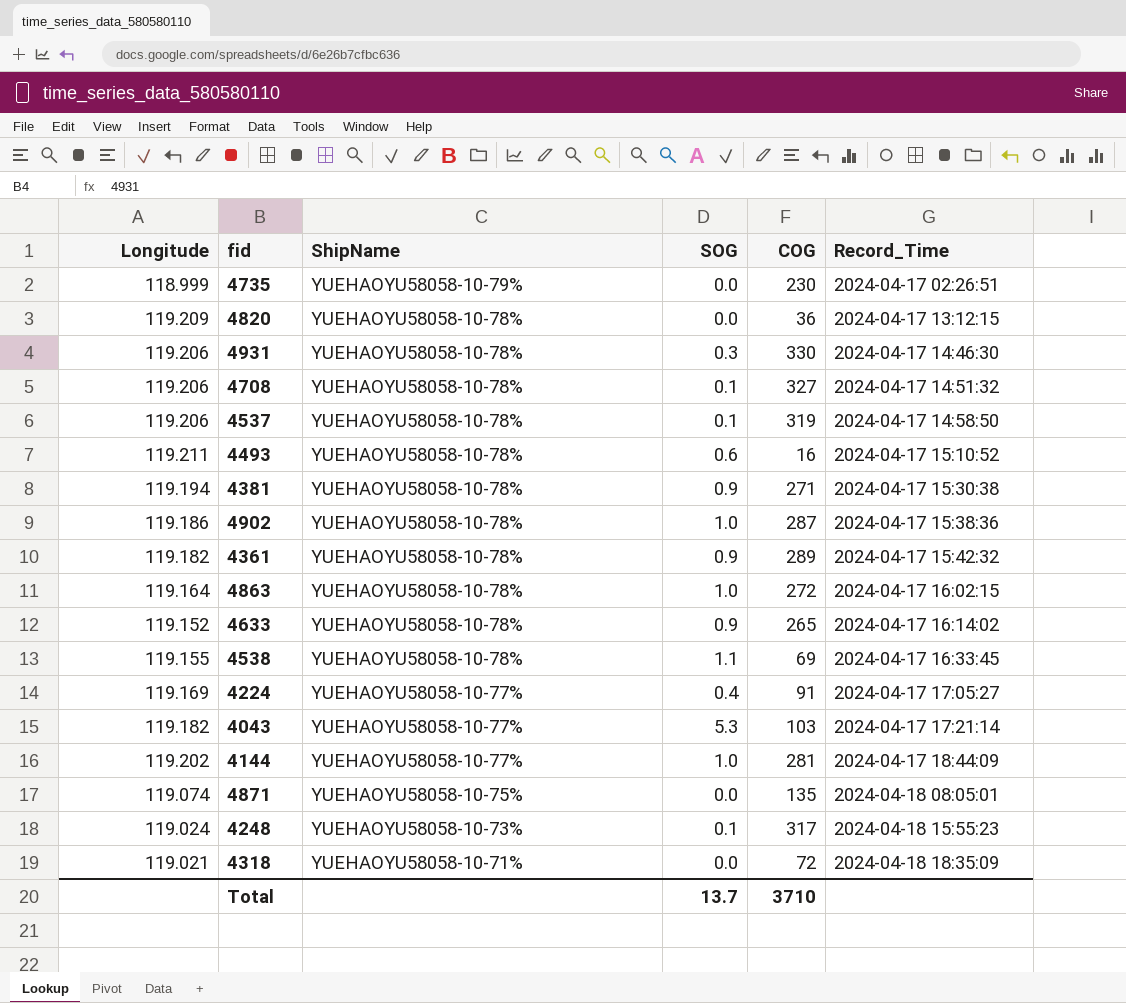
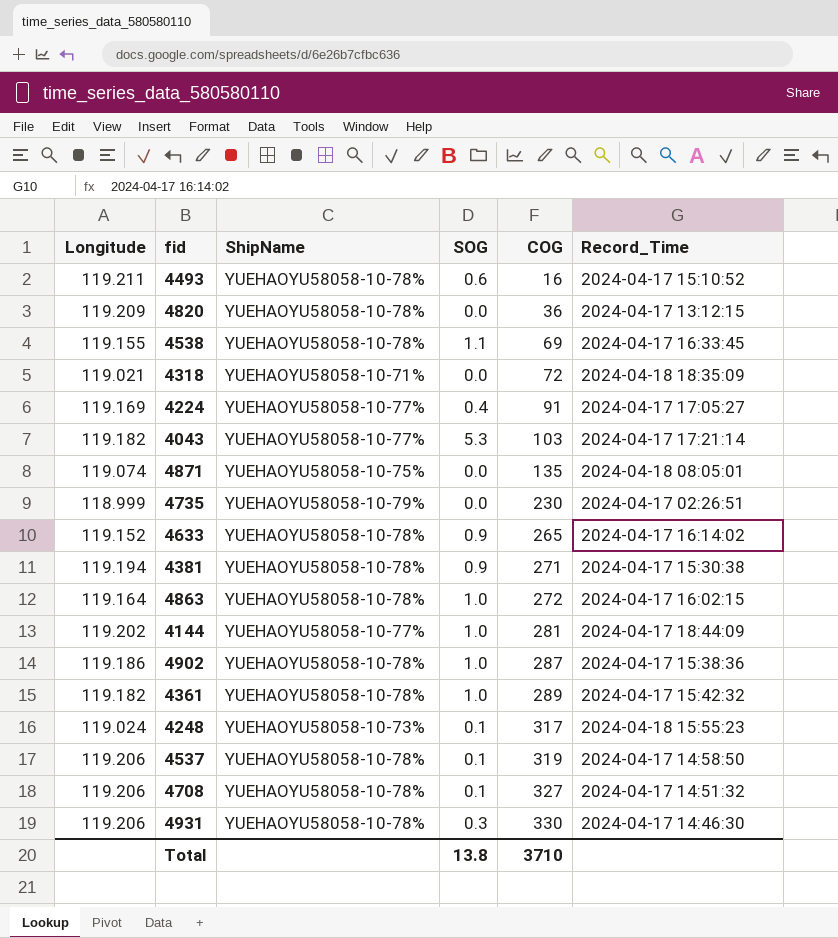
row order: ShipName descending -> COG ascending
4361 | SOG: 0.9 -> 1.0
Total | SOG: 13.7 -> 13.8

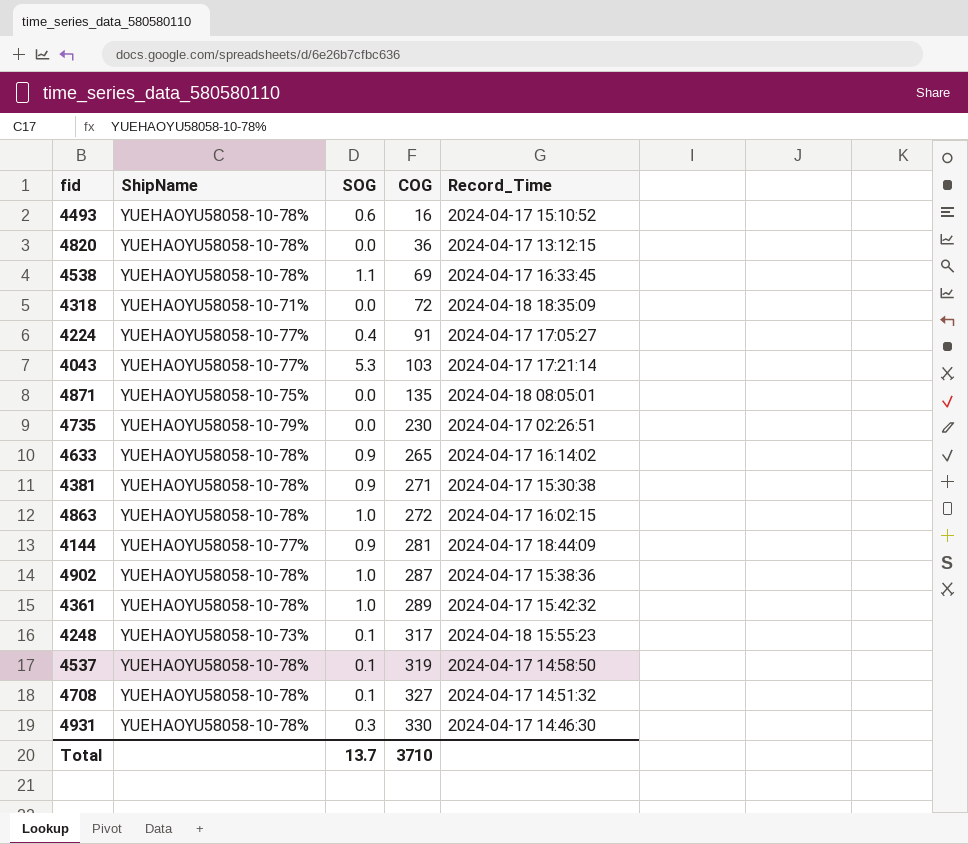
column Longitude | position: 1 -> none
4144 | SOG: 1.0 -> 0.9
Total | SOG: 13.8 -> 13.7

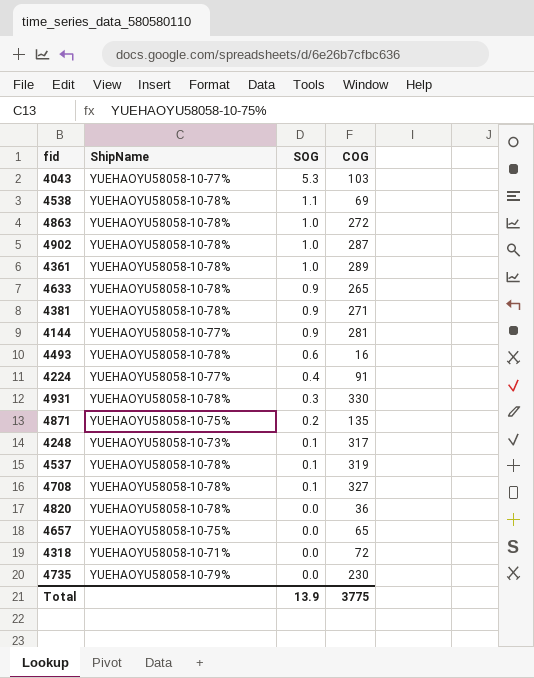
row order: COG ascending -> SOG descending
column Record_Time | position: 5 -> none
4871 | SOG: 0.0 -> 0.2
row 4657: none -> YUEHAOYU58058-10-75% | 0.0 | 65
Total | SOG: 13.7 -> 13.9
Total | COG: 3710 -> 3775

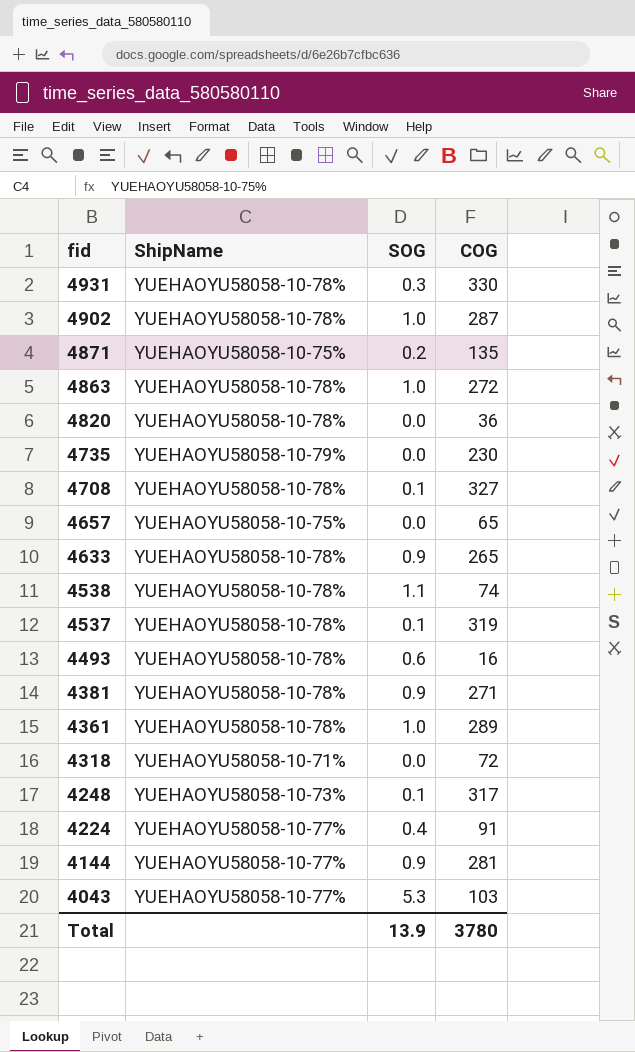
row order: SOG descending -> fid descending
4538 | COG: 69 -> 74
Total | COG: 3775 -> 3780

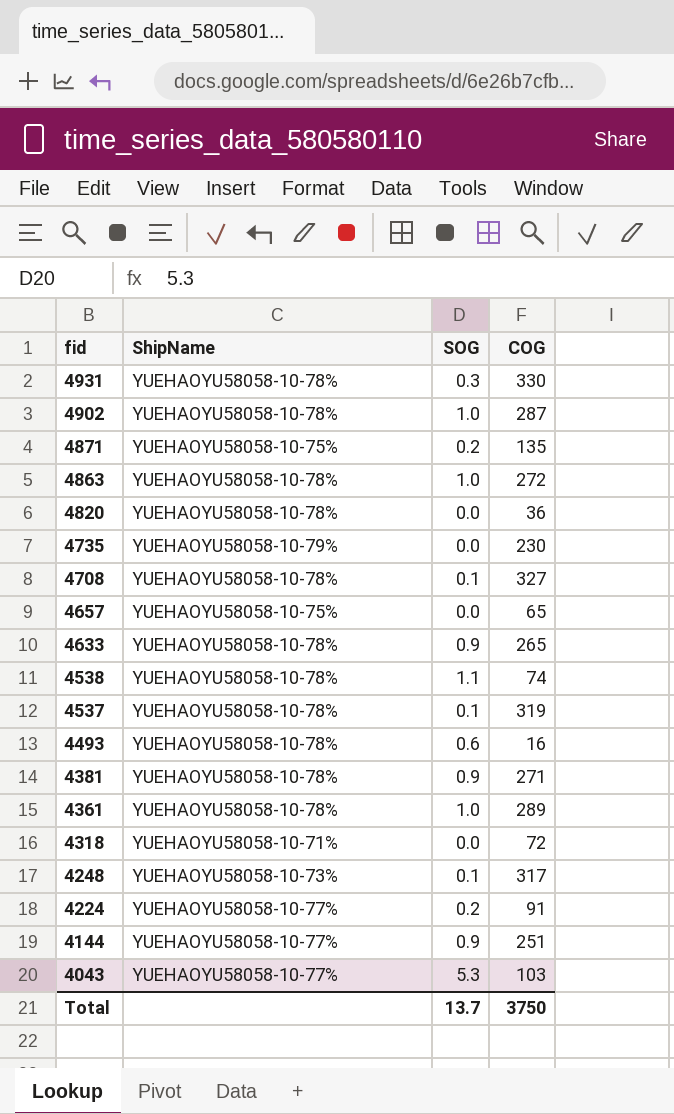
4224 | SOG: 0.4 -> 0.2
4144 | COG: 281 -> 251
Total | SOG: 13.9 -> 13.7
Total | COG: 3780 -> 3750

